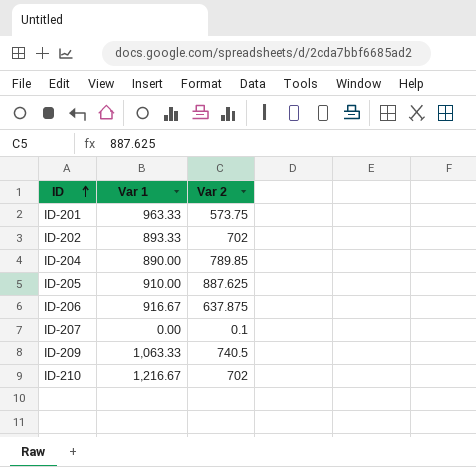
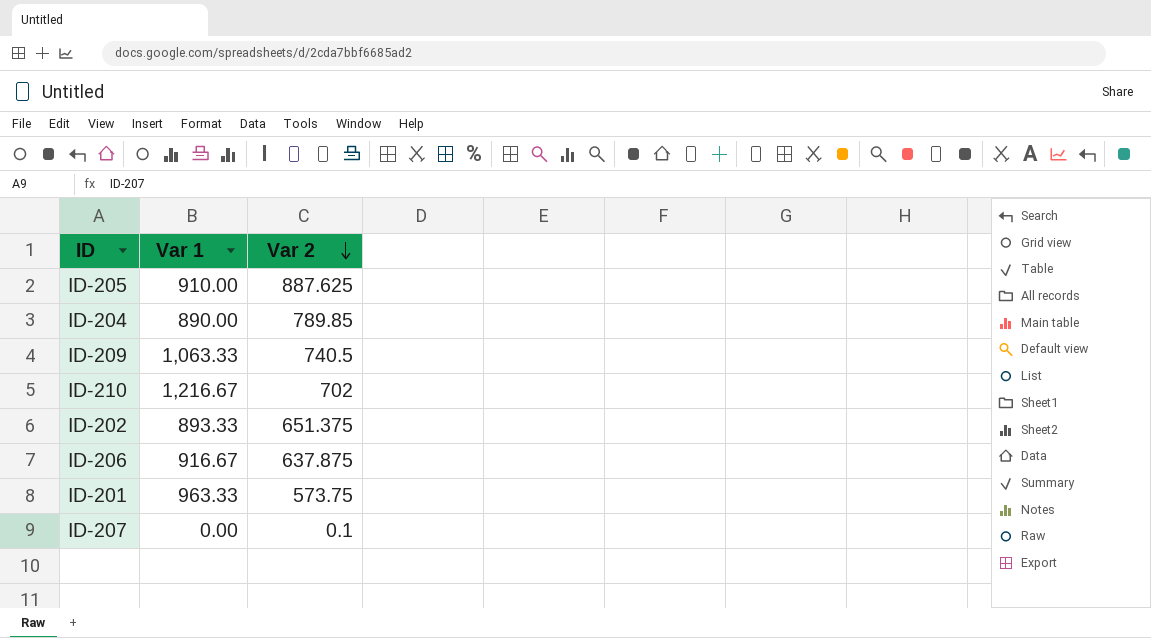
row order: ID ascending -> Var 2 descending
ID-202 | Var 2: 702 -> 651.375

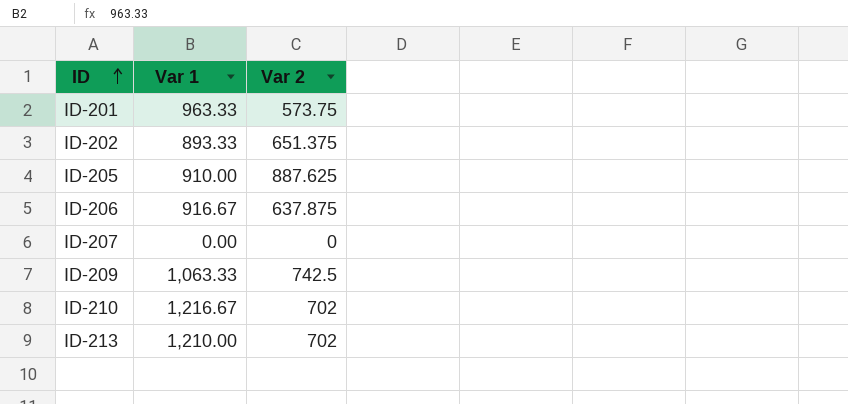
row order: Var 2 descending -> ID ascending
row ID-204: 890.00 | 789.85 -> none
ID-207 | Var 2: 0.1 -> 0
ID-209 | Var 2: 740.5 -> 742.5
row ID-213: none -> 1,210.00 | 702

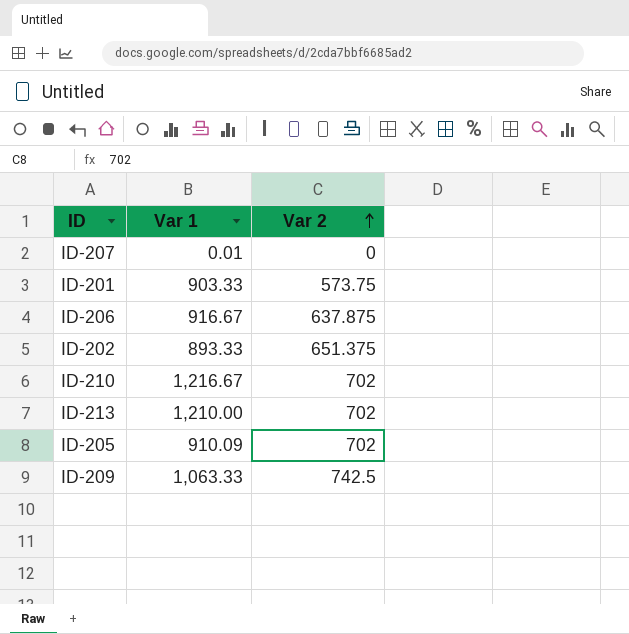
row order: ID ascending -> Var 2 ascending
ID-207 | Var 1: 0.00 -> 0.01
ID-201 | Var 1: 963.33 -> 903.33
ID-205 | Var 1: 910.00 -> 910.09
ID-205 | Var 2: 887.625 -> 702

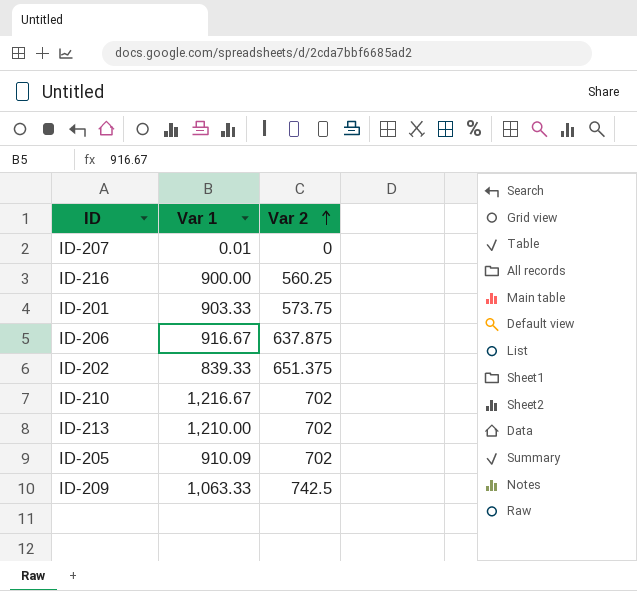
row ID-216: none -> 900.00 | 560.25
ID-202 | Var 1: 893.33 -> 839.33

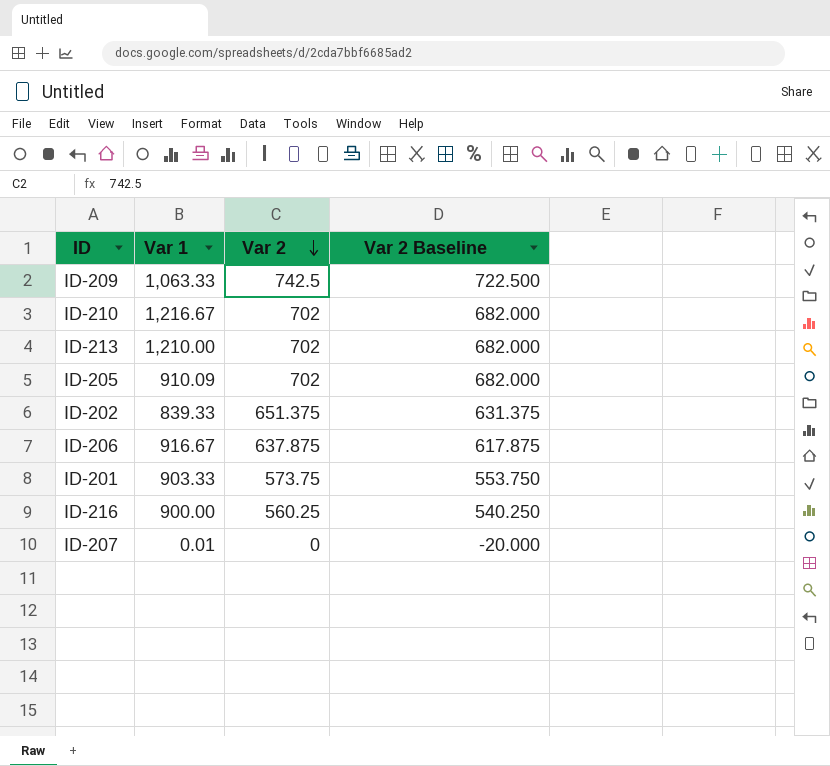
row order: Var 2 ascending -> Var 2 descending
column Var 2 Baseline | formula: none -> [Var 2] - 20

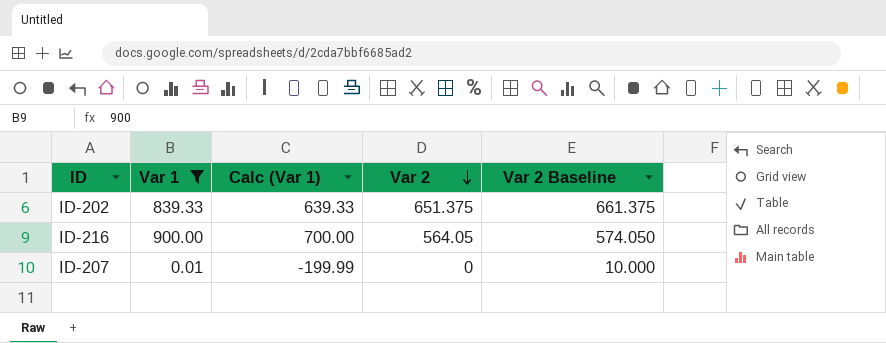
filter: none -> Var 1 <= 900.00
column Calc (Var 1) | formula: none -> [Var 1] - 200
column Var 2 Baseline | formula: [Var 2] - 20 -> [Var 2] + 10
ID-216 | Var 2: 560.25 -> 564.05

